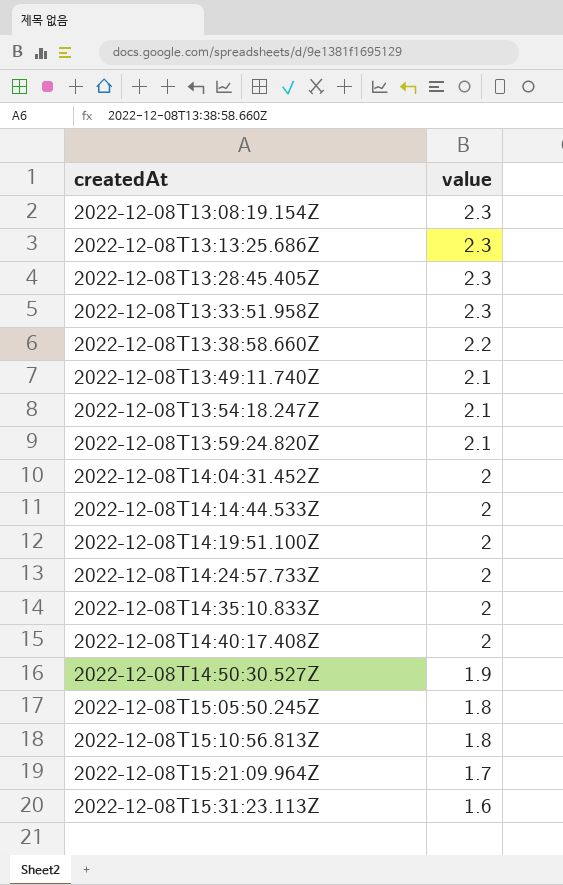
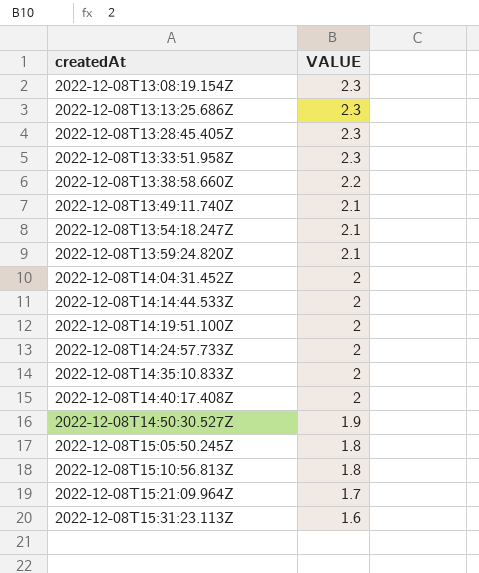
column name: value -> VALUE

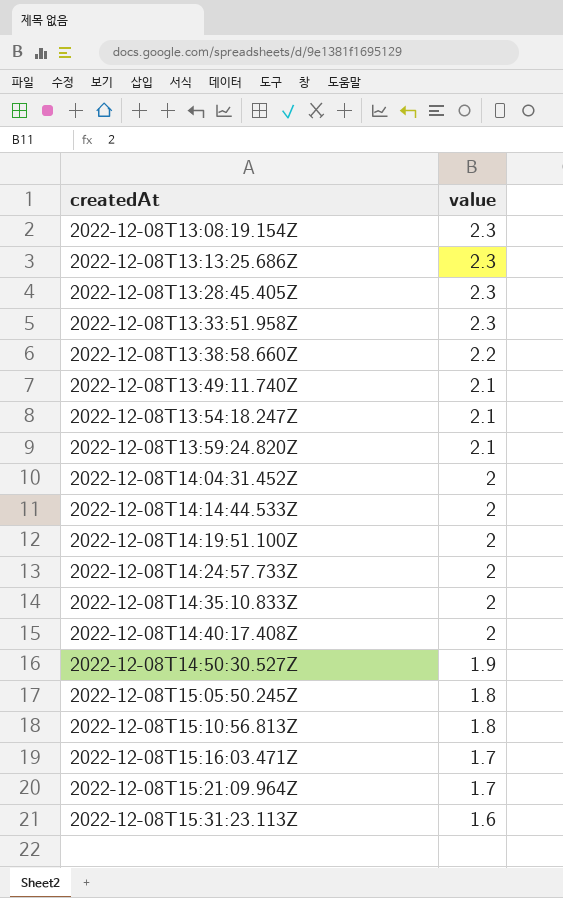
column name: VALUE -> value
row 2022-12-08T15:16:03.471Z: none -> 1.7

